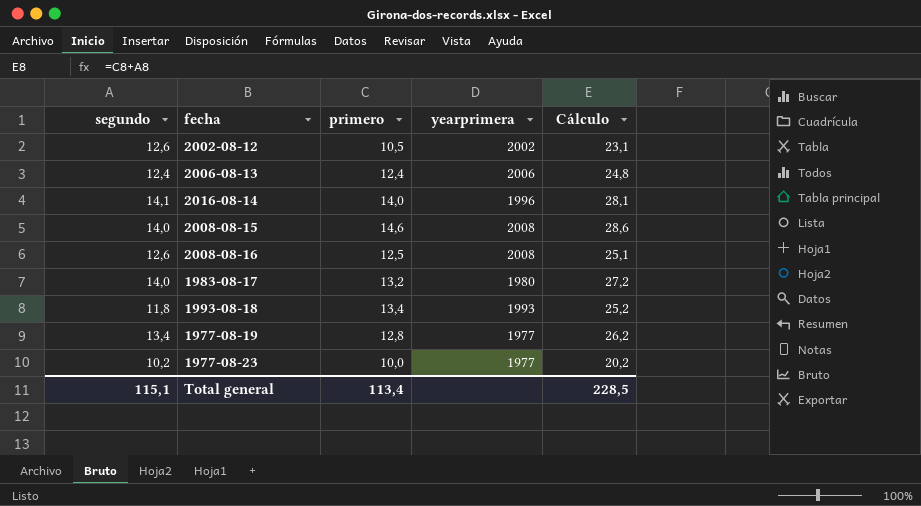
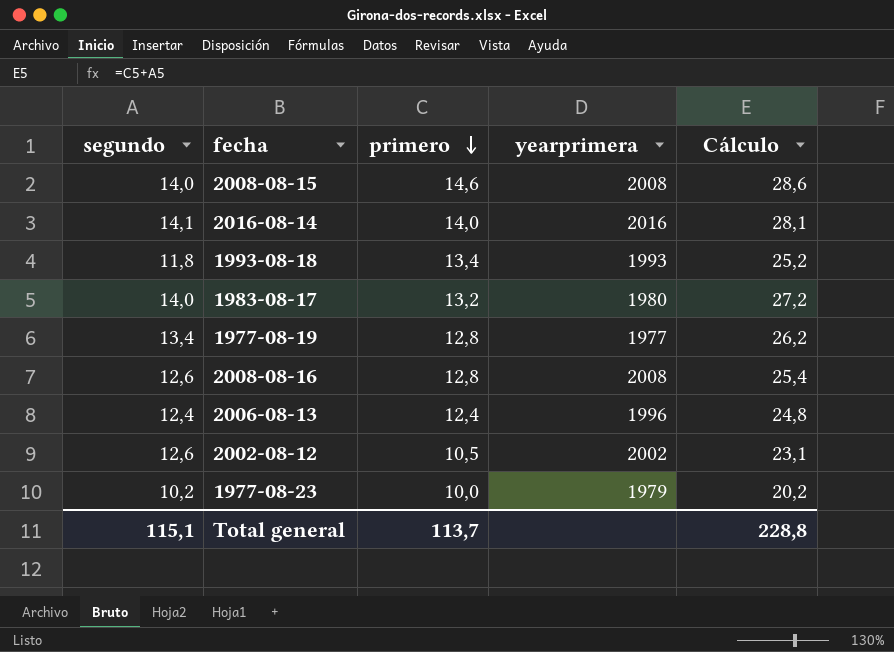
row order: none -> primero descending
2016-08-14 | yearprimera: 1996 -> 2016
2008-08-16 | primero: 12,5 -> 12,8
2008-08-16 | Cálculo: 25,1 -> 25,4
2006-08-13 | yearprimera: 2006 -> 1996
1977-08-23 | yearprimera: 1977 -> 1979
Total general | primero: 113,4 -> 113,7
Total general | Cálculo: 228,5 -> 228,8

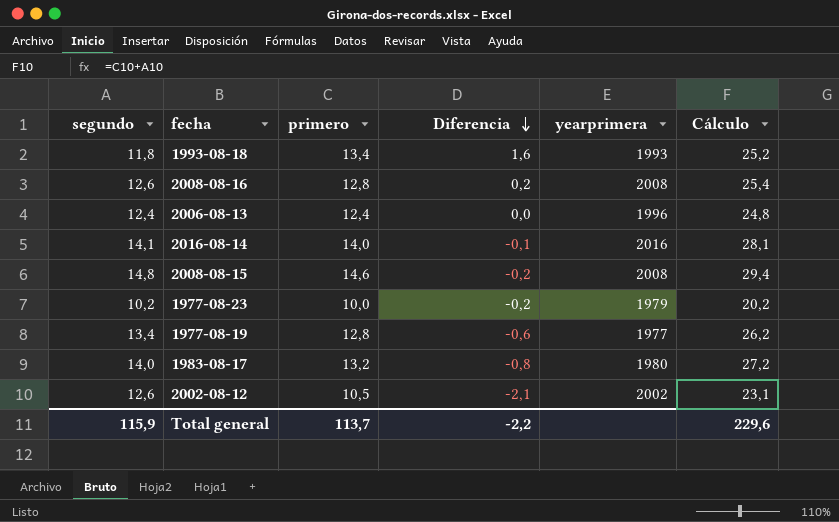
row order: primero descending -> Diferencia descending
column Diferencia | formula: none -> [primero] - [segundo]
2008-08-15 | segundo: 14,0 -> 14,8
2008-08-15 | Cálculo: 28,6 -> 29,4
Total general | segundo: 115,1 -> 115,9
Total general | Cálculo: 228,8 -> 229,6

